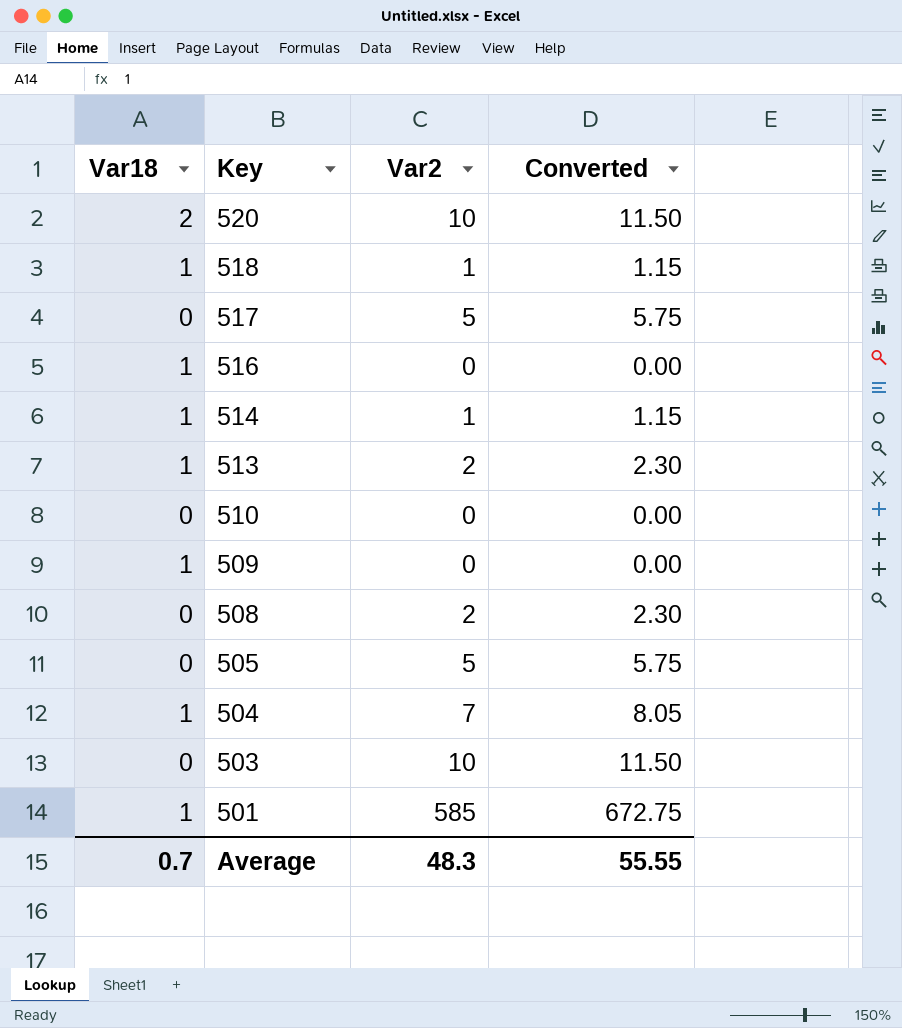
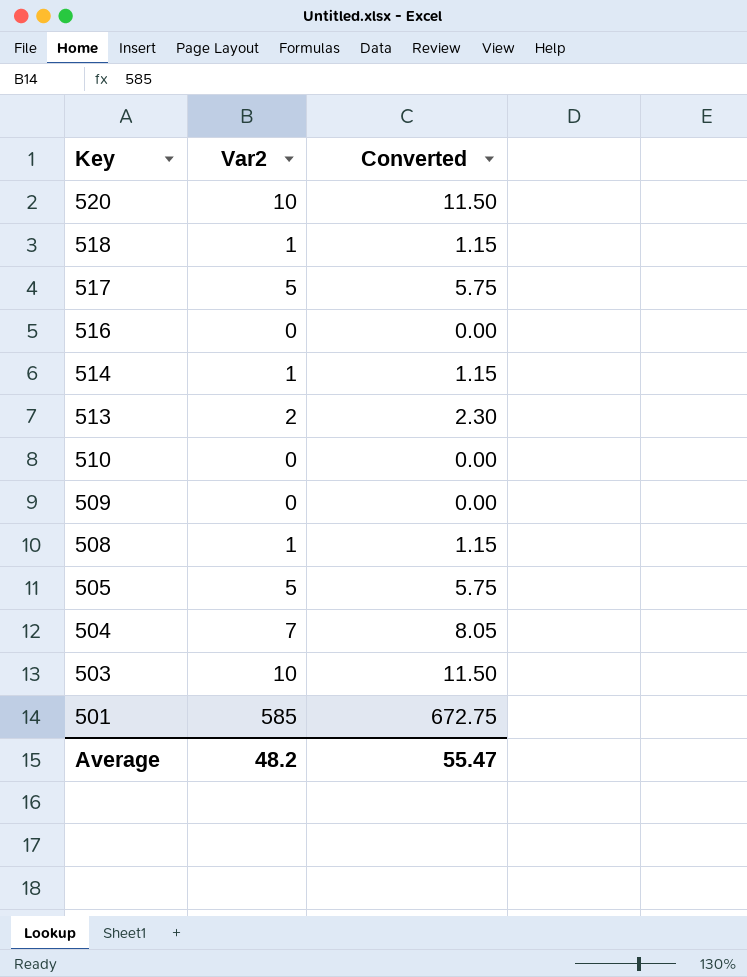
column Var18 | position: 1 -> none
508 | Var2: 2 -> 1
508 | Converted: 2.30 -> 1.15
Average | Var2: 48.3 -> 48.2
Average | Converted: 55.55 -> 55.47

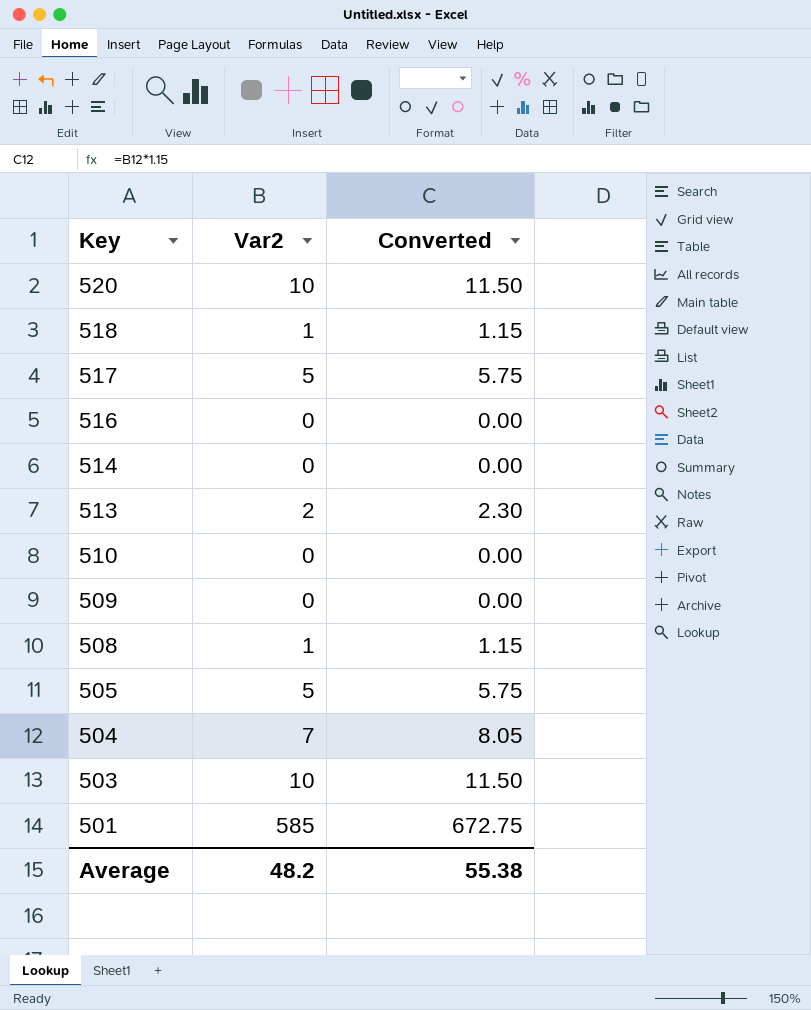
514 | Var2: 1 -> 0
514 | Converted: 1.15 -> 0.00
Average | Converted: 55.47 -> 55.38

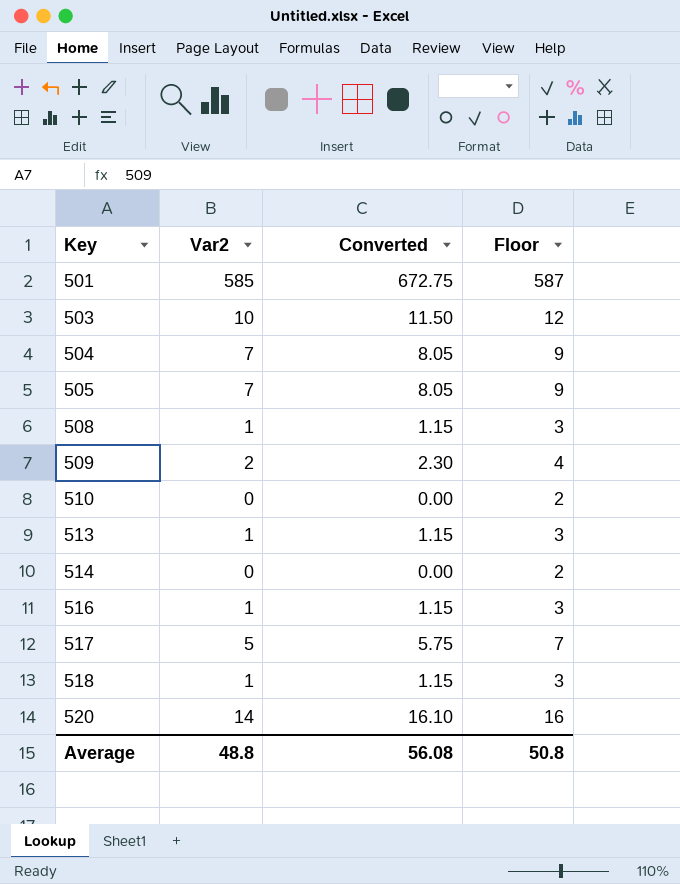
row order: Key descending -> Key ascending
column Floor | formula: none -> [Var2] + 2
505 | Var2: 5 -> 7
505 | Converted: 5.75 -> 8.05
509 | Var2: 0 -> 2
509 | Converted: 0.00 -> 2.30
513 | Var2: 2 -> 1
513 | Converted: 2.30 -> 1.15
516 | Var2: 0 -> 1
516 | Converted: 0.00 -> 1.15
520 | Var2: 10 -> 14
520 | Converted: 11.50 -> 16.10
Average | Var2: 48.2 -> 48.8
Average | Converted: 55.38 -> 56.08

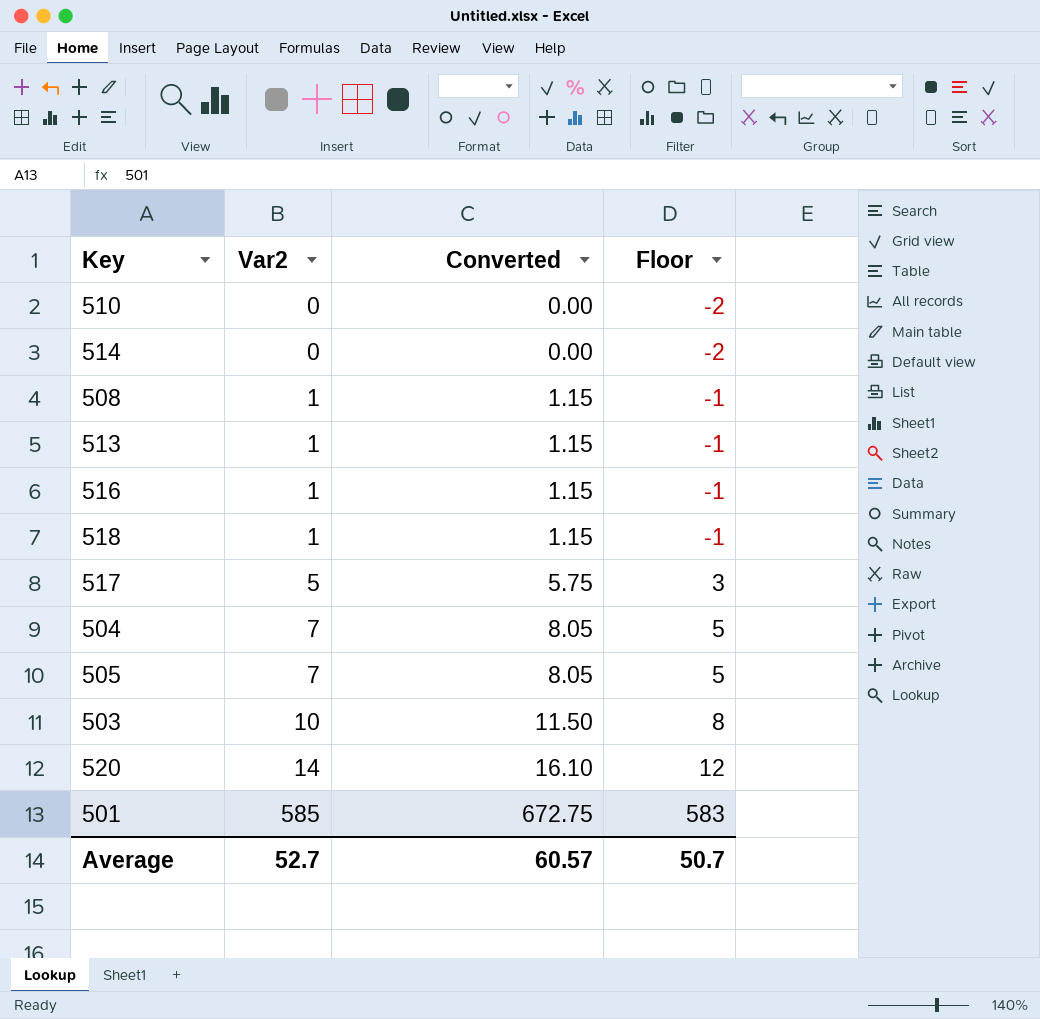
row order: Key ascending -> Var2 ascending
column Floor | formula: [Var2] + 2 -> [Var2] - 2
row 509: 2 | 2.30 | 4 -> none
Average | Var2: 48.8 -> 52.7
Average | Converted: 56.08 -> 60.57
Average | Floor: 50.8 -> 50.7

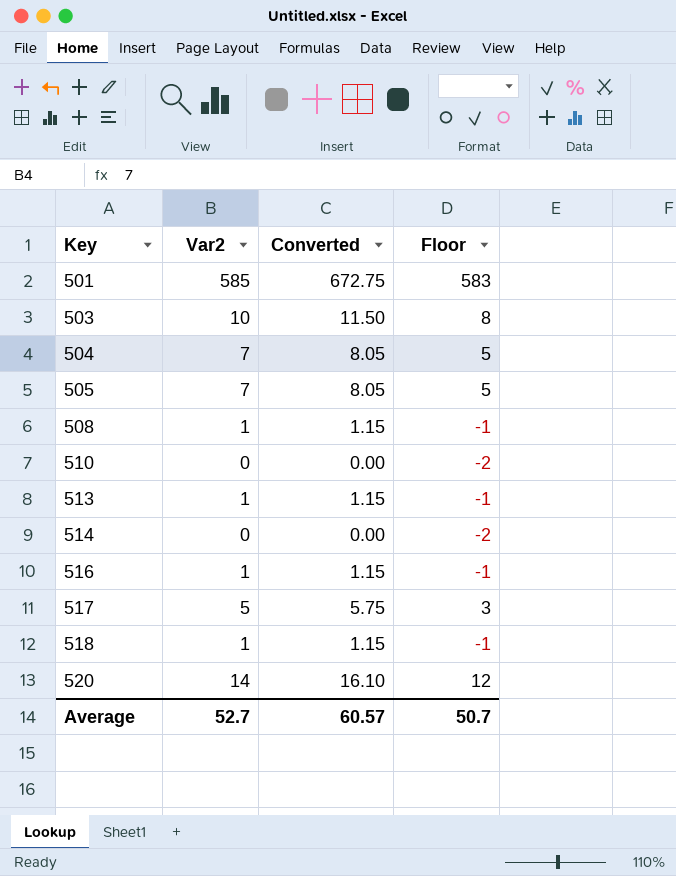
row order: Var2 ascending -> Key ascending

